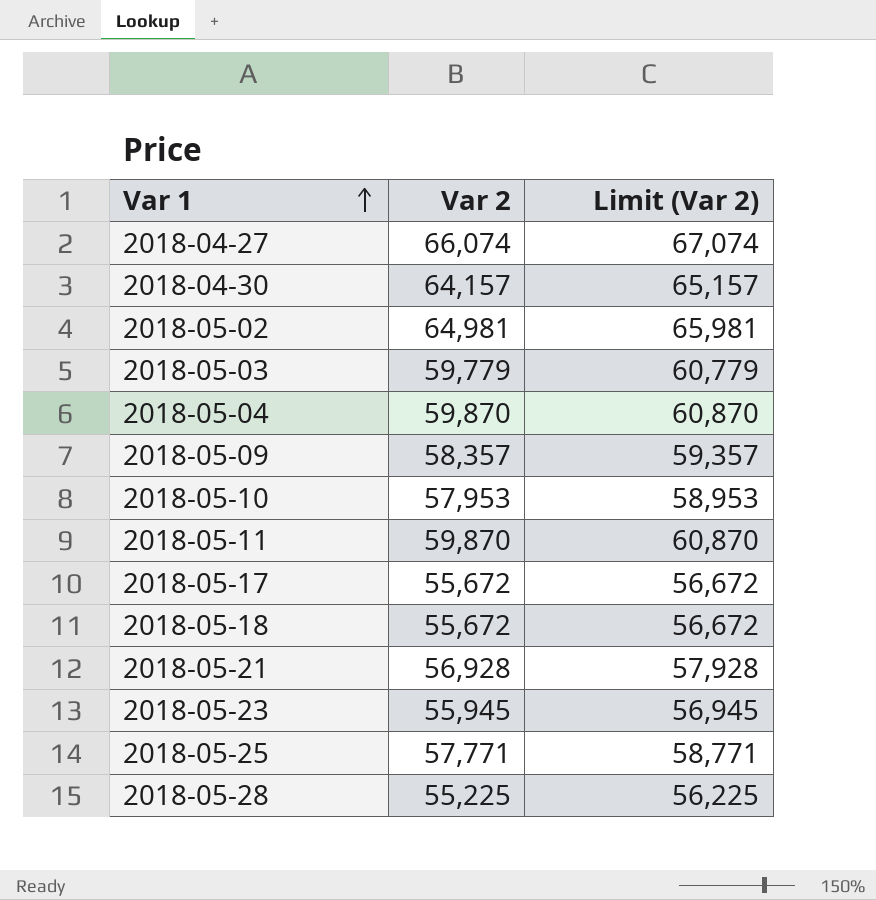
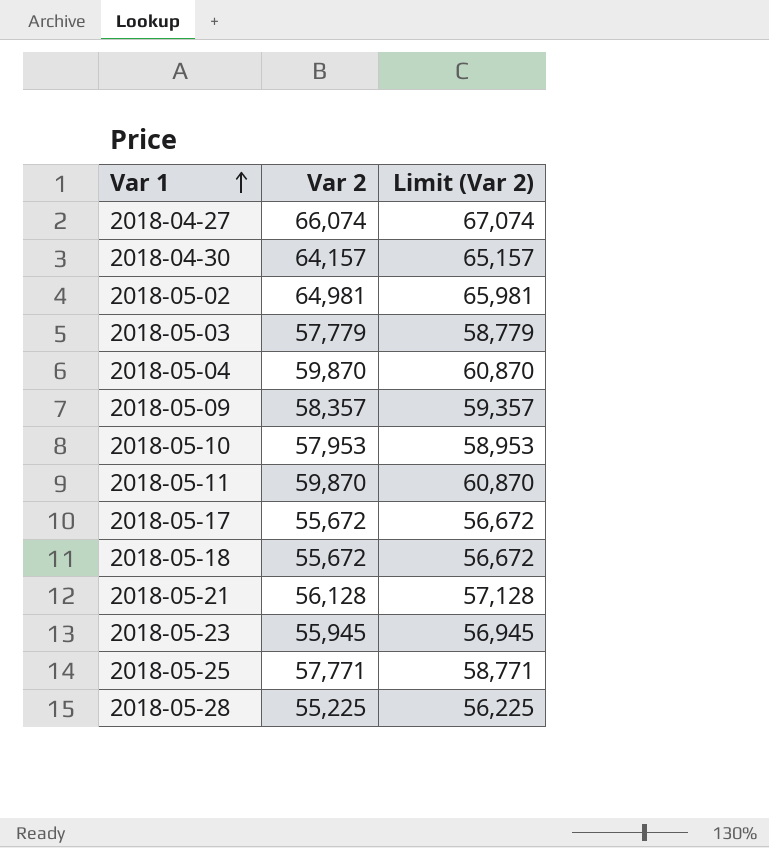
2018-05-03 | Var 2: 59,779 -> 57,779
2018-05-03 | Limit (Var 2): 60,779 -> 58,779
2018-05-21 | Var 2: 56,928 -> 56,128
2018-05-21 | Limit (Var 2): 57,928 -> 57,128

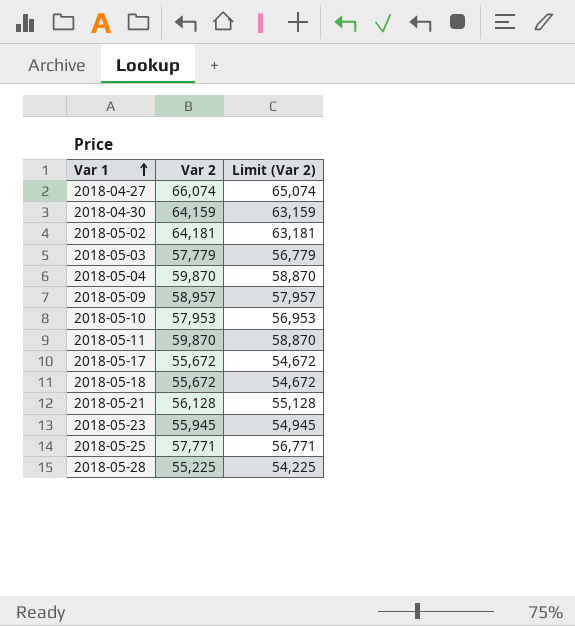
column Limit (Var 2) | formula: [Var 2] + 1000 -> [Var 2] - 1000
2018-04-30 | Var 2: 64,157 -> 64,159
2018-05-02 | Var 2: 64,981 -> 64,181
2018-05-09 | Var 2: 58,357 -> 58,957

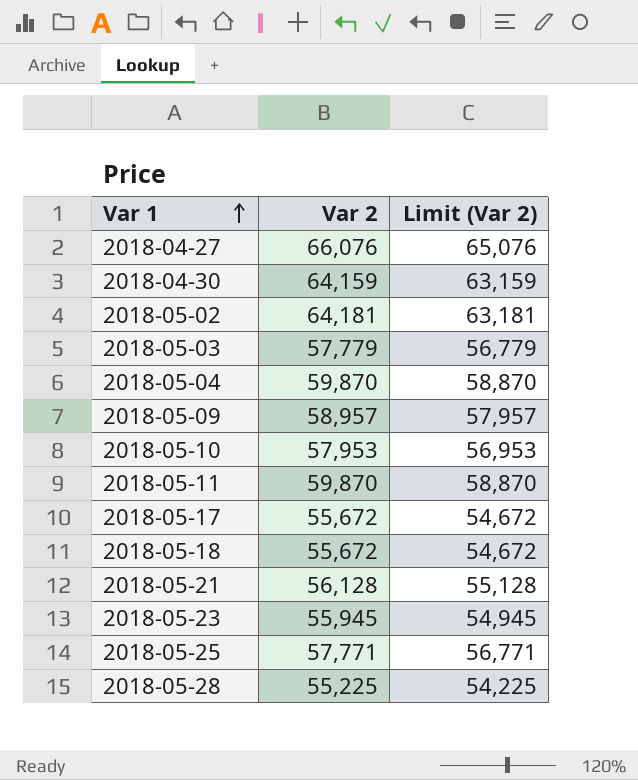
2018-04-27 | Var 2: 66,074 -> 66,076
2018-04-27 | Limit (Var 2): 65,074 -> 65,076

